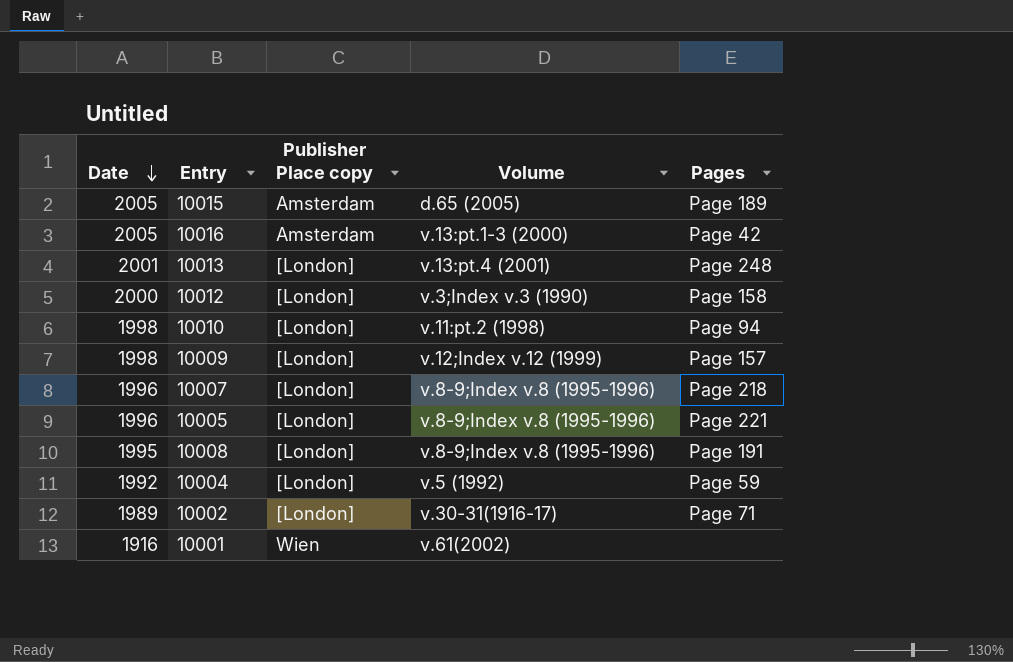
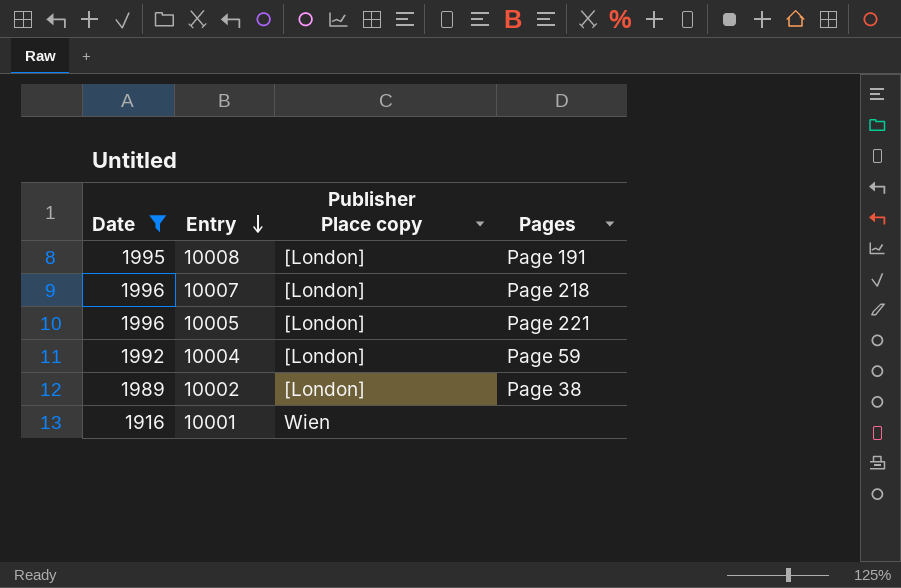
filter: none -> Date <= 1996
row order: Date descending -> Entry descending
column Volume | position: 4 -> none
10002 | Pages: Page 71 -> Page 38

